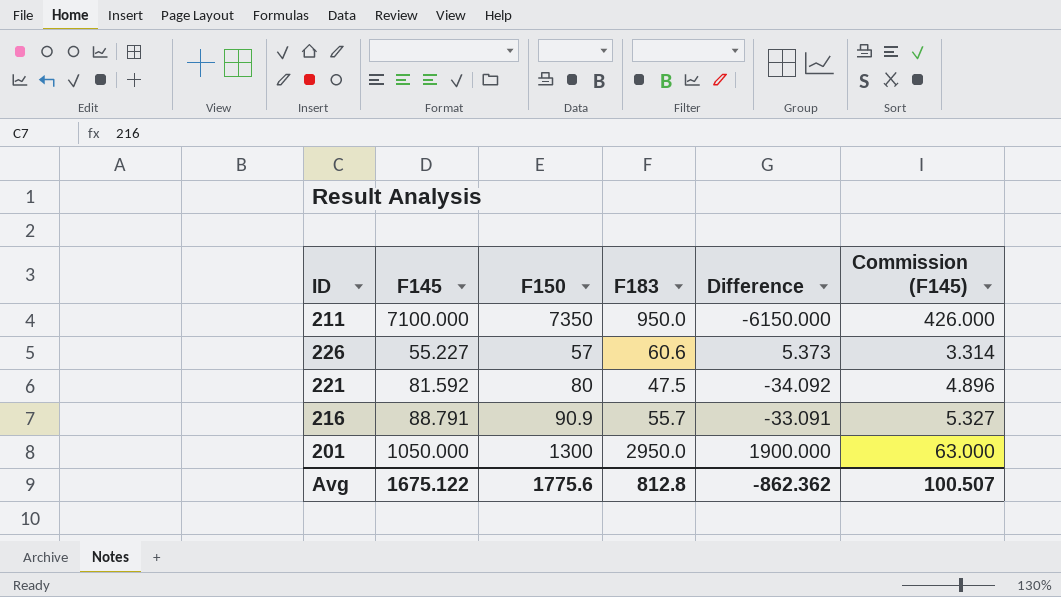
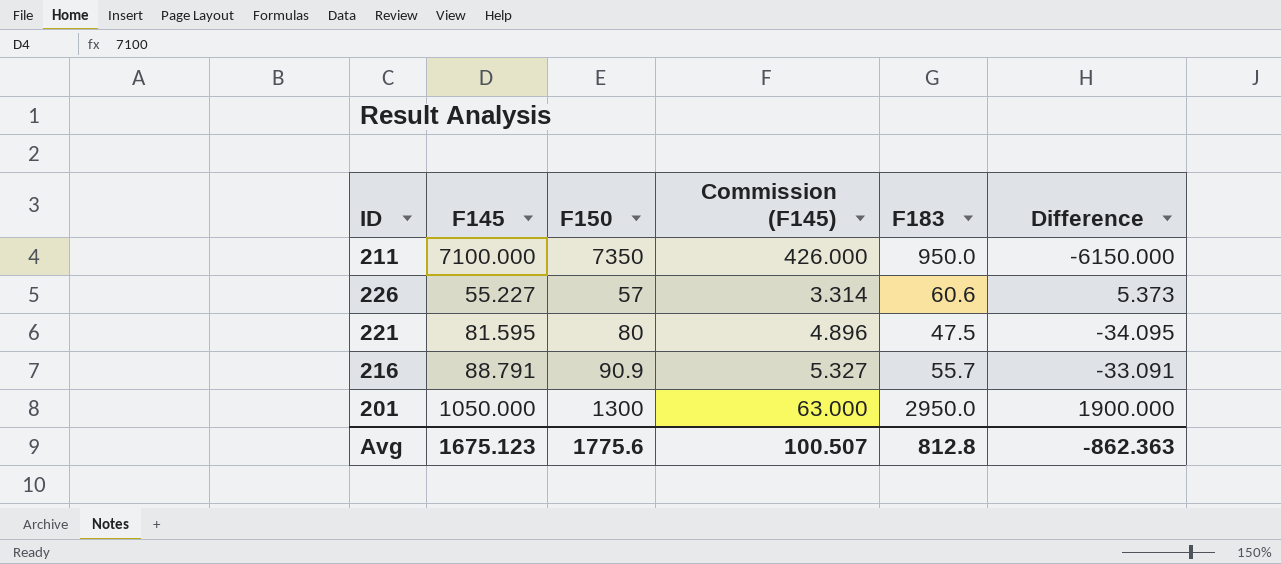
column Commission (F145) | position: 6 -> 4
221 | F145: 81.592 -> 81.595
221 | Difference: -34.092 -> -34.095
Avg | F145: 1675.122 -> 1675.123
Avg | Difference: -862.362 -> -862.363

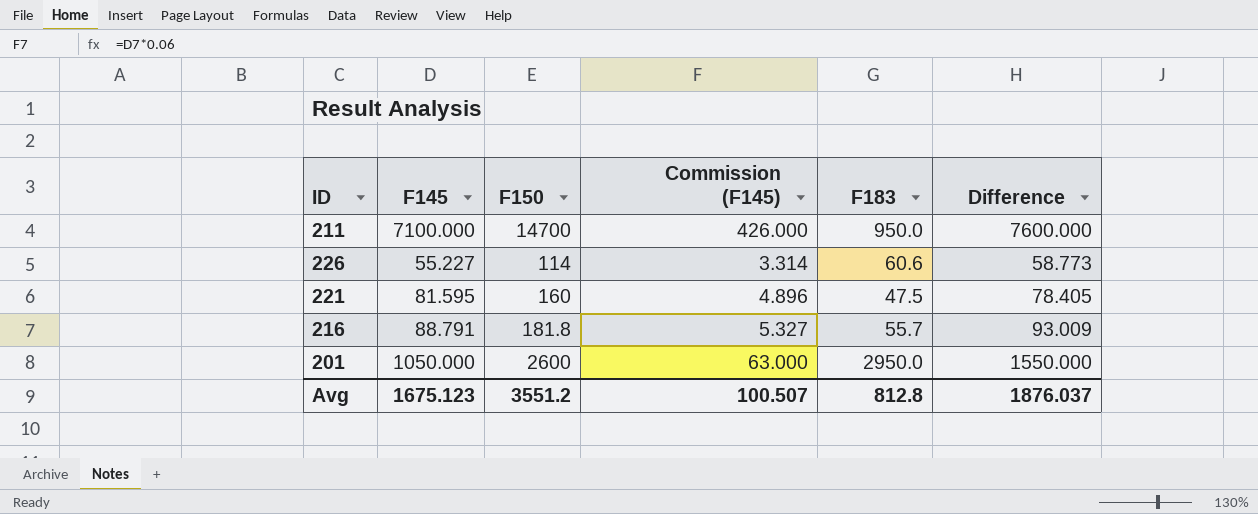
column Difference | formula: [F183] - [F145] -> [F150] - [F145]
211 | F150: 7350 -> 14700
226 | F150: 57 -> 114
221 | F150: 80 -> 160
216 | F150: 90.9 -> 181.8
201 | F150: 1300 -> 2600
Avg | F150: 1775.6 -> 3551.2
Avg | Difference: -862.363 -> 1876.037

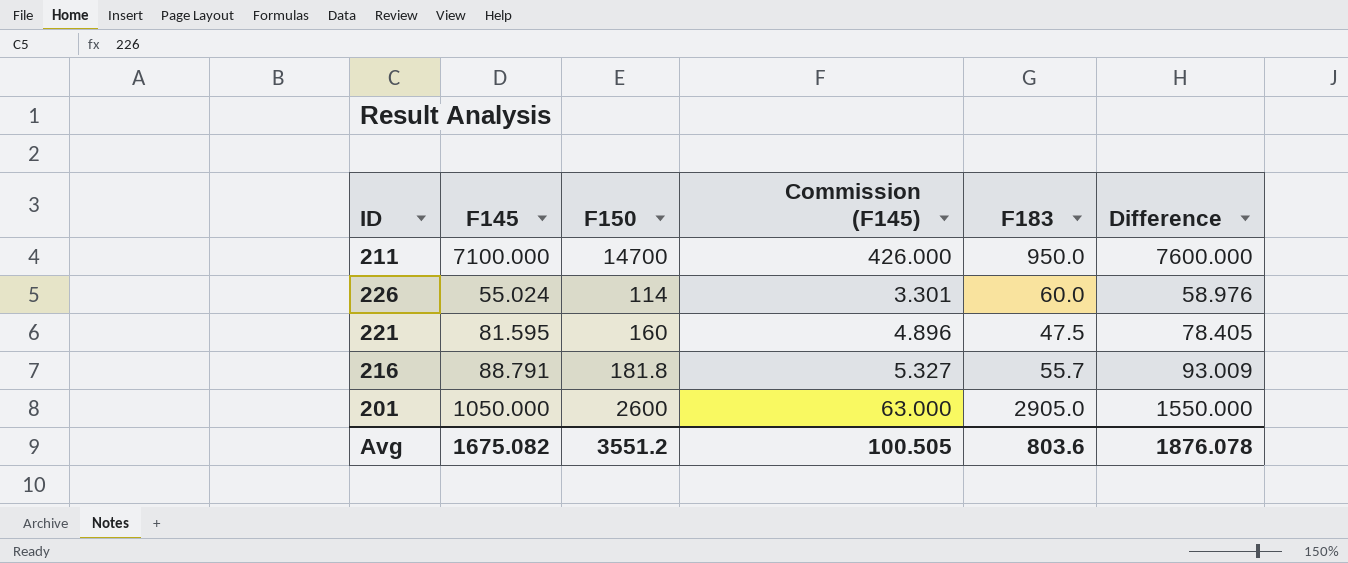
226 | F145: 55.227 -> 55.024
226 | Commission (F145): 3.314 -> 3.301
226 | F183: 60.6 -> 60.0
226 | Difference: 58.773 -> 58.976
201 | F183: 2950.0 -> 2905.0
Avg | F145: 1675.123 -> 1675.082
Avg | Commission (F145): 100.507 -> 100.505
Avg | F183: 812.8 -> 803.6
Avg | Difference: 1876.037 -> 1876.078

